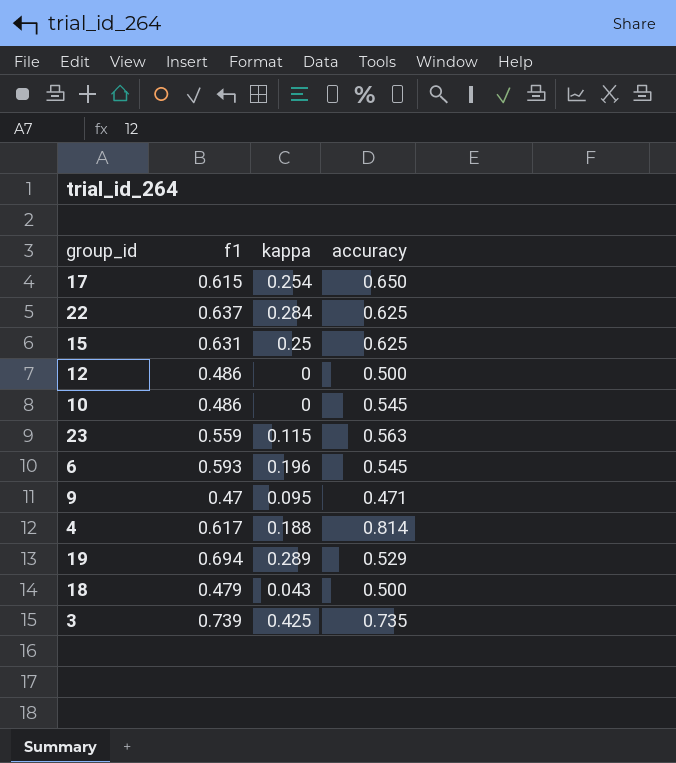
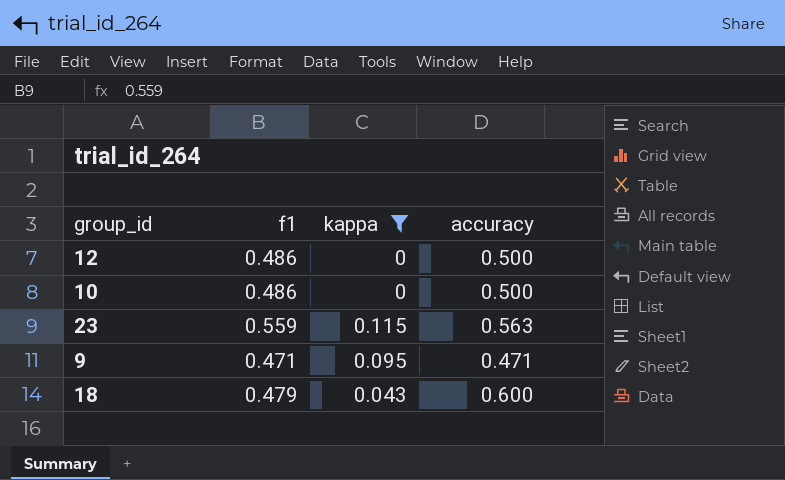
filter: none -> kappa <= 0.115
10 | accuracy: 0.545 -> 0.500
9 | f1: 0.47 -> 0.471
18 | accuracy: 0.500 -> 0.600

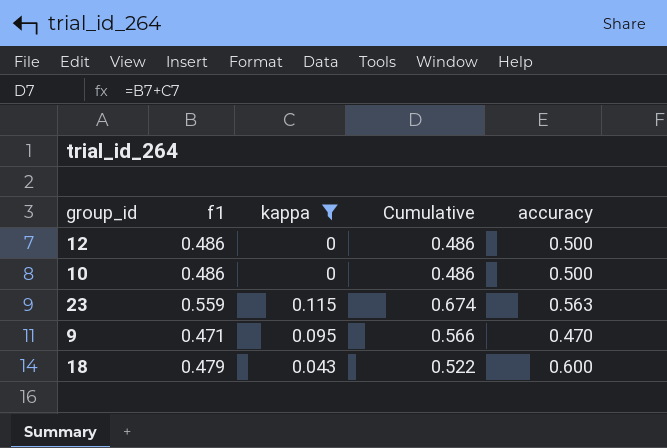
column Cumulative | formula: none -> [f1] + [kappa]
9 | accuracy: 0.471 -> 0.470

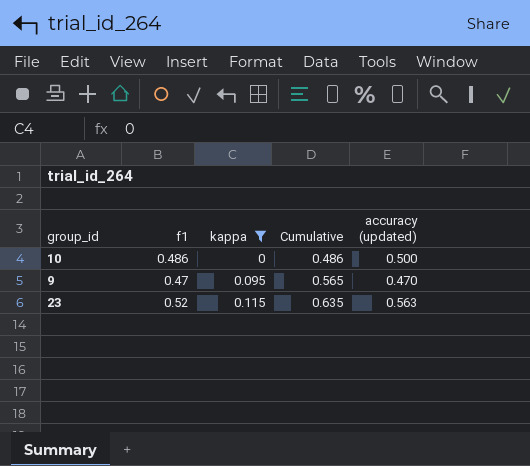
row order: none -> kappa ascending
column name: accuracy -> accuracy (updated)
row 12: 0.486 | 0 | 0.486 | 0.500 -> none
row 18: 0.479 | 0.043 | 0.522 | 0.600 -> none
9 | f1: 0.471 -> 0.47
9 | Cumulative: 0.566 -> 0.565
23 | f1: 0.559 -> 0.52
23 | Cumulative: 0.674 -> 0.635

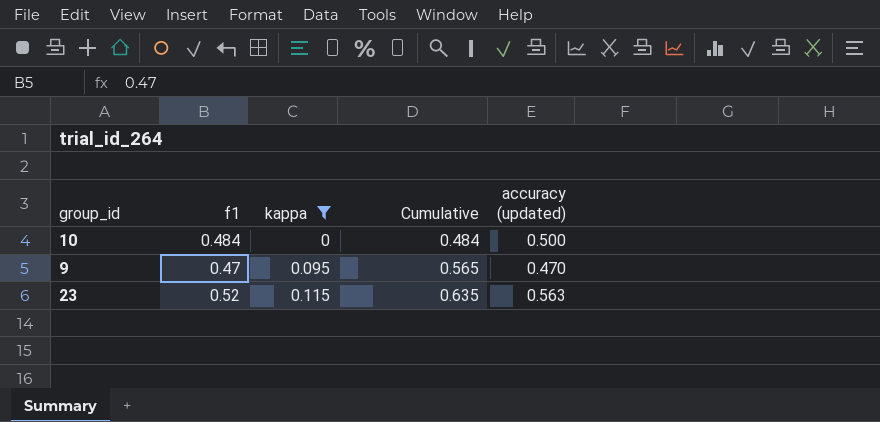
10 | f1: 0.486 -> 0.484
10 | Cumulative: 0.486 -> 0.484

